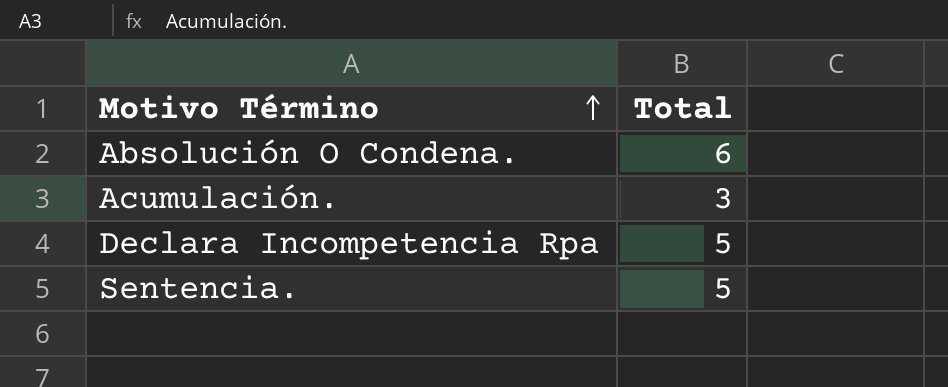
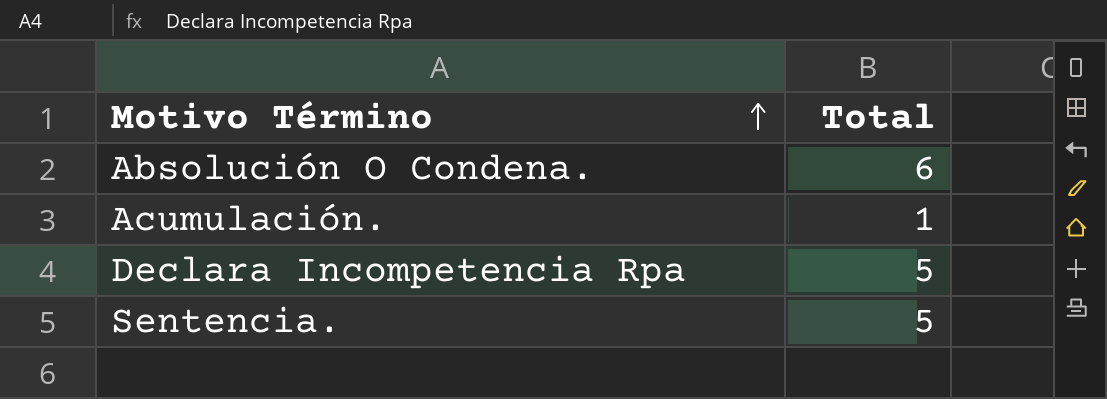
Acumulación. | Total: 3 -> 1

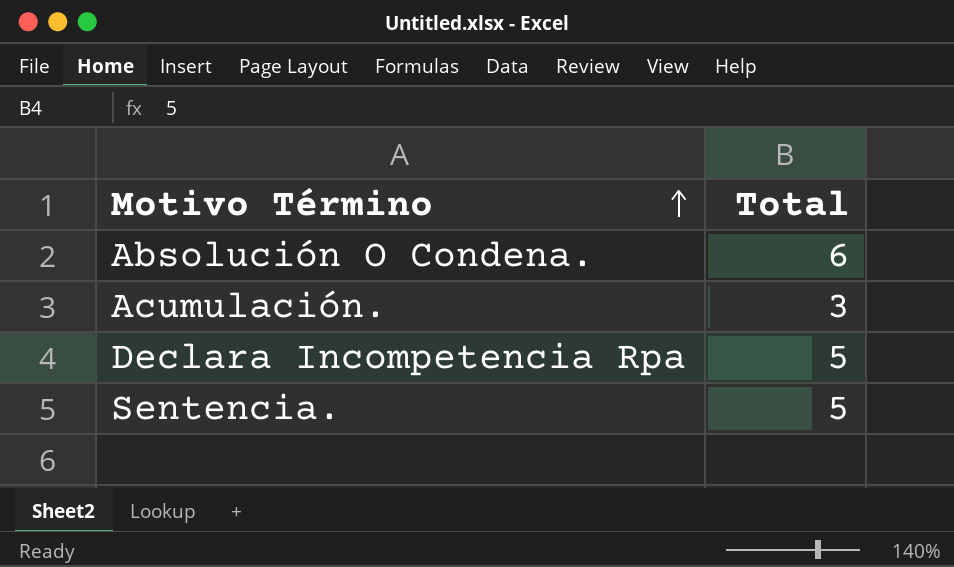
Acumulación. | Total: 1 -> 3

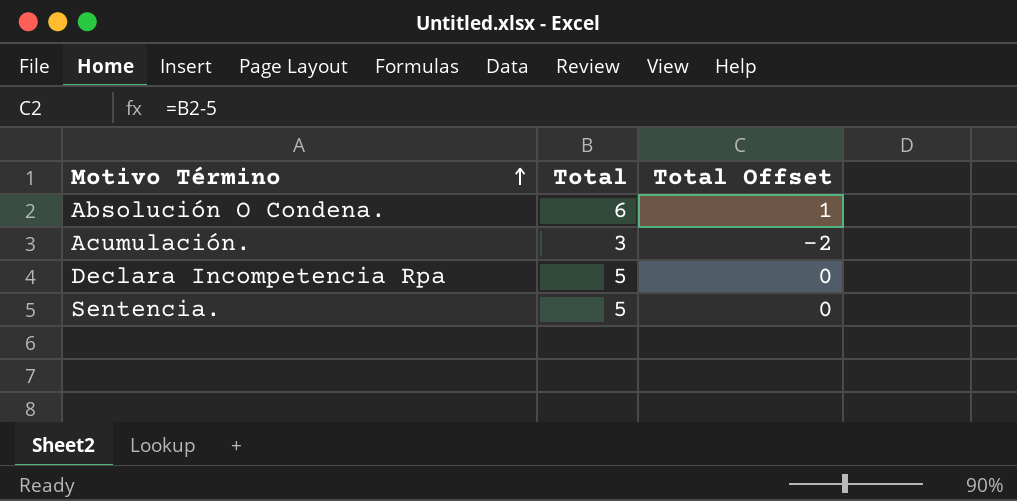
column Total Offset | formula: none -> [Total] - 5

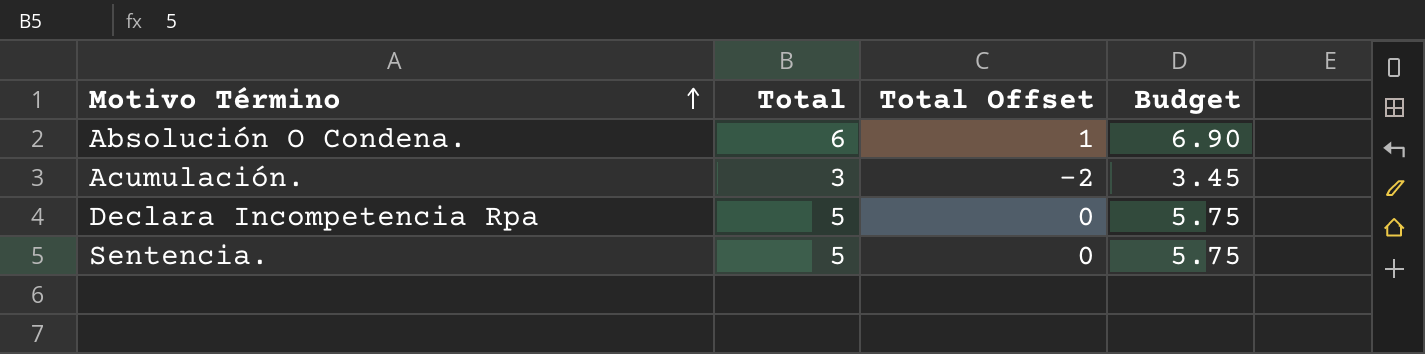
column Budget | formula: none -> [Total] * 1.15

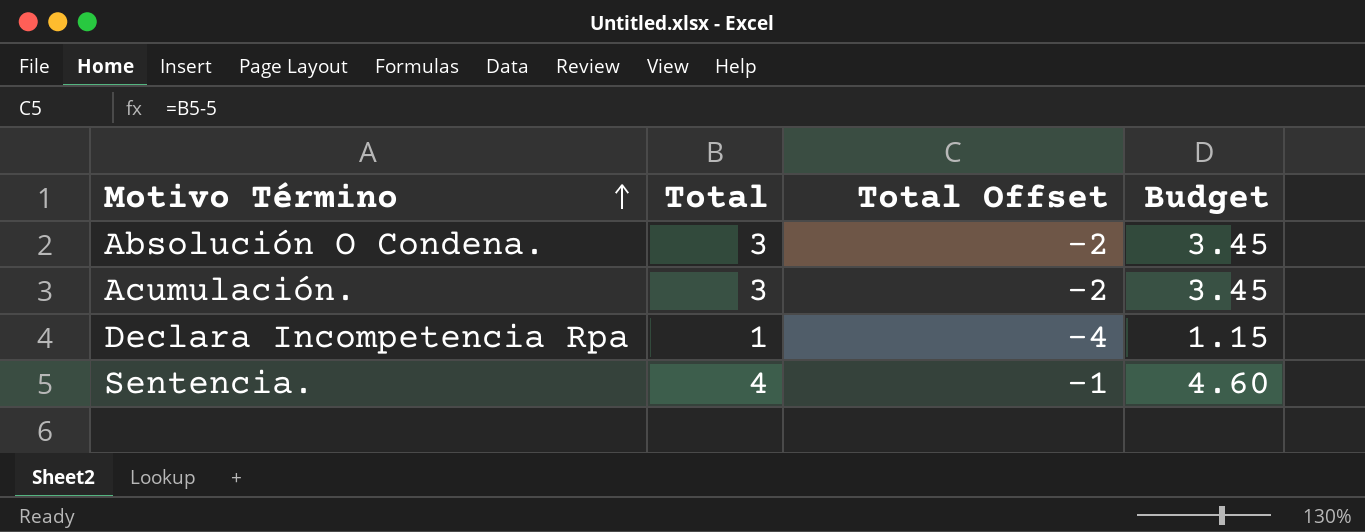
Absolución O Condena. | Total: 6 -> 3
Absolución O Condena. | Total Offset: 1 -> -2
Absolución O Condena. | Budget: 6.90 -> 3.45
Declara Incompetencia Rpa | Total: 5 -> 1
Declara Incompetencia Rpa | Total Offset: 0 -> -4
Declara Incompetencia Rpa | Budget: 5.75 -> 1.15
Sentencia. | Total: 5 -> 4
Sentencia. | Total Offset: 0 -> -1
Sentencia. | Budget: 5.75 -> 4.60

